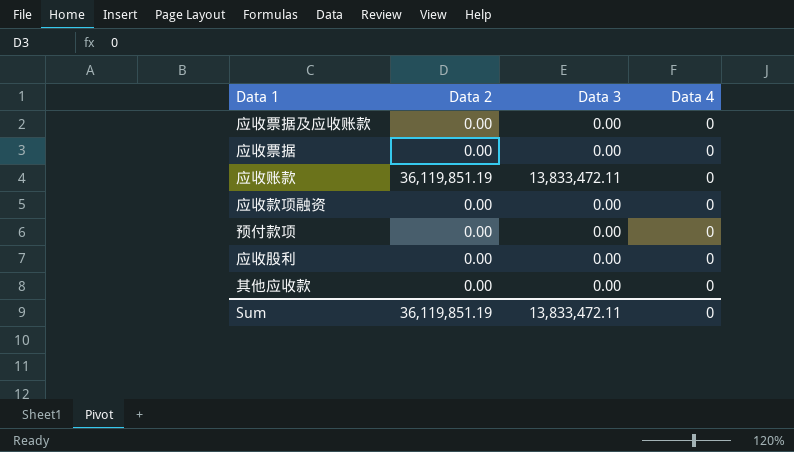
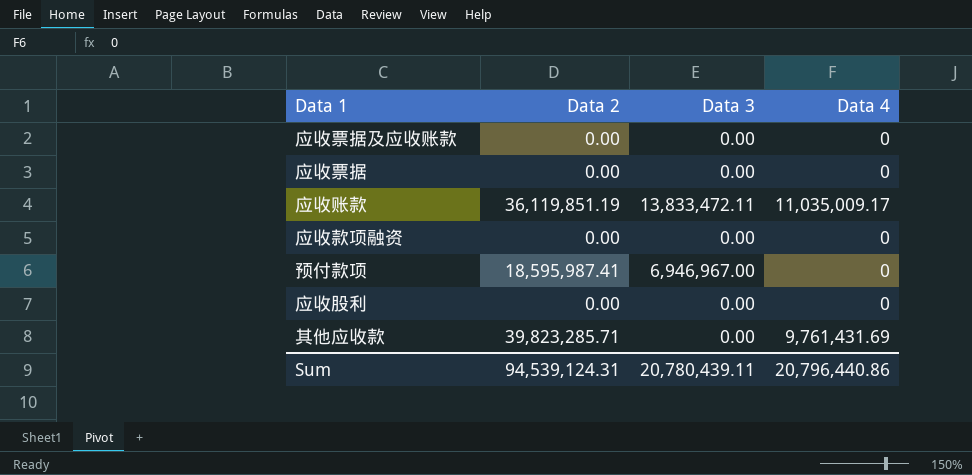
应收账款 | Data 4: 0 -> 11,035,009.17
预付款项 | Data 2: 0.00 -> 18,595,987.41
预付款项 | Data 3: 0.00 -> 6,946,967.00
其他应收款 | Data 2: 0.00 -> 39,823,285.71
其他应收款 | Data 4: 0 -> 9,761,431.69
Sum | Data 2: 36,119,851.19 -> 94,539,124.31
Sum | Data 3: 13,833,472.11 -> 20,780,439.11
Sum | Data 4: 0 -> 20,796,440.86

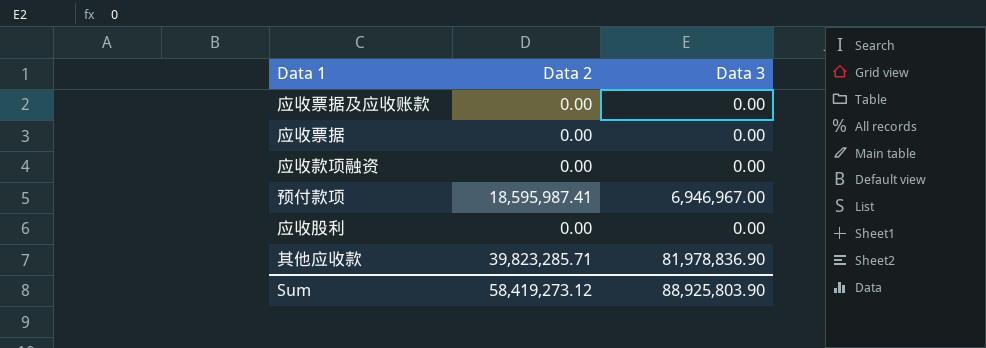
column Data 4 | position: 4 -> none
row 应收账款: 36,119,851.19 | 13,833,472.11 | 11,035,009.17 -> none
其他应收款 | Data 3: 0.00 -> 81,978,836.90
Sum | Data 2: 94,539,124.31 -> 58,419,273.12
Sum | Data 3: 20,780,439.11 -> 88,925,803.90

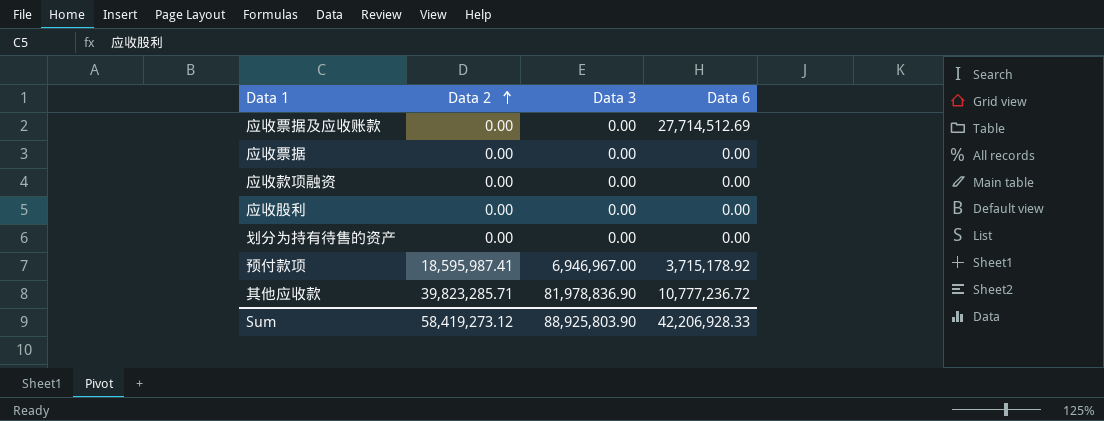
row order: none -> Data 2 ascending
column Data 6 | position: none -> 4
row 划分为持有待售的资产: none -> 0.00 | 0.00 | 0.00

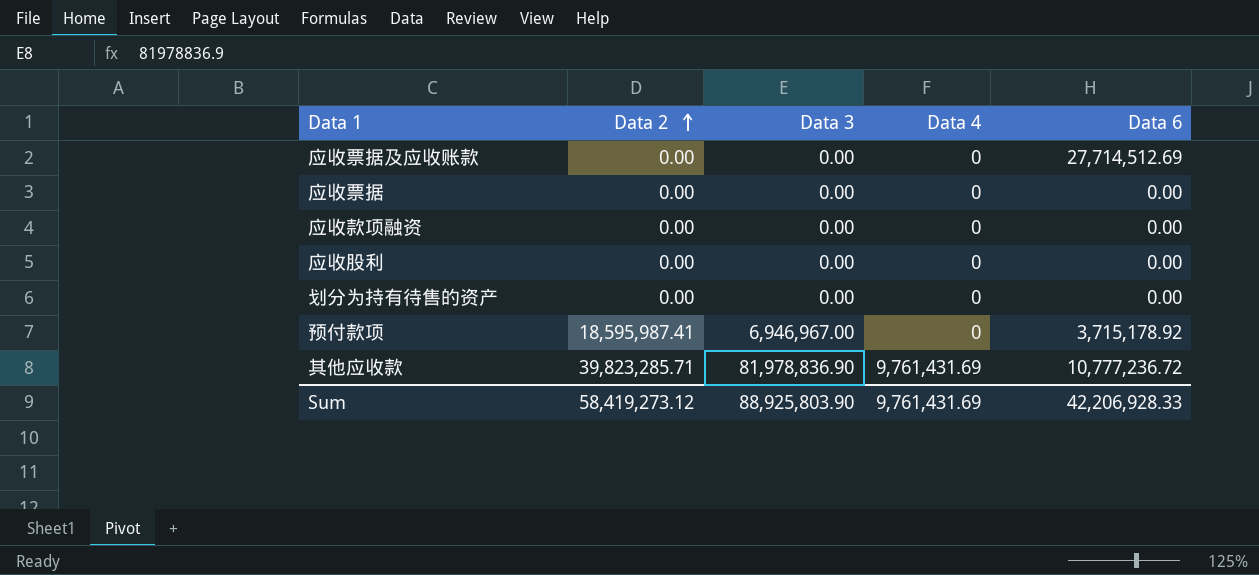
column Data 4 | position: none -> 4

